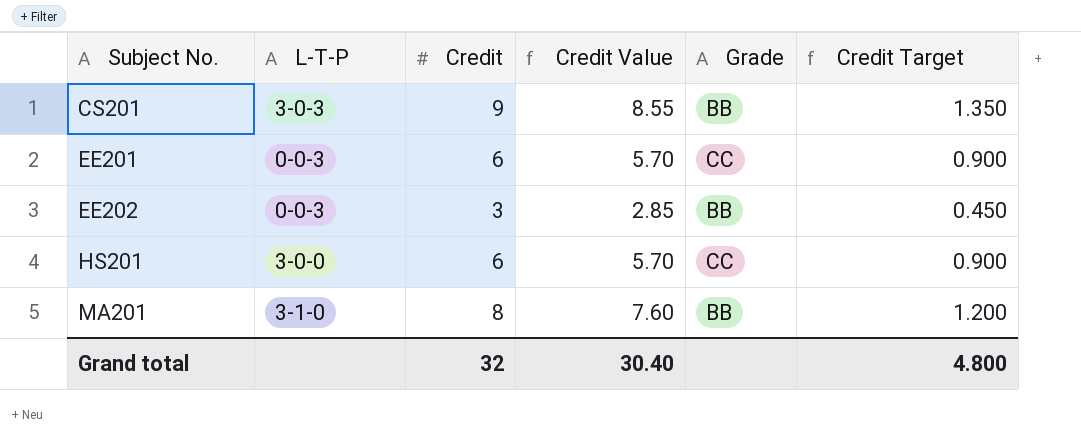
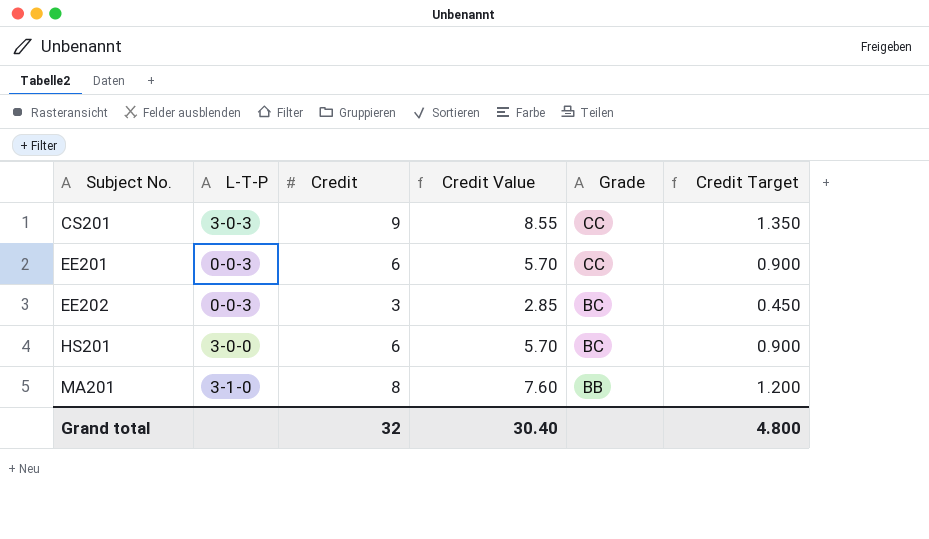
CS201 | Grade: BB -> CC
EE202 | Grade: BB -> BC
HS201 | Grade: CC -> BC

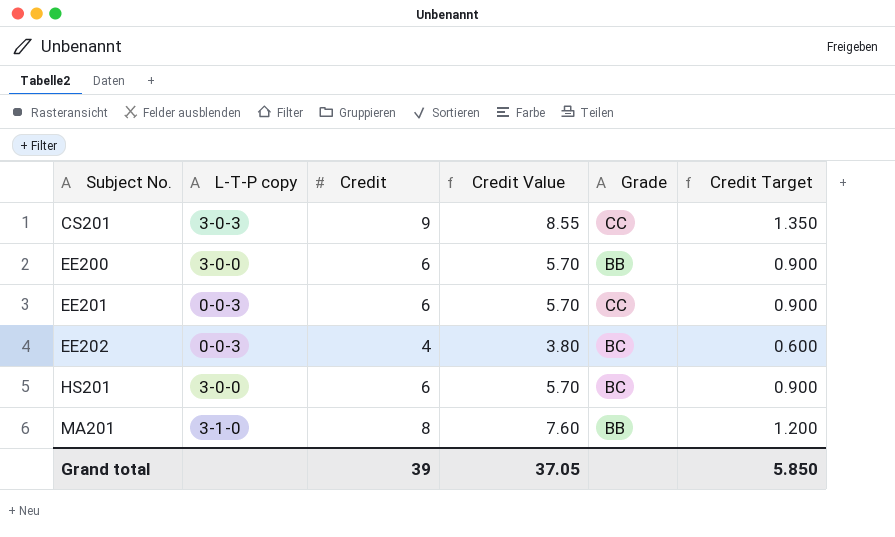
column name: L-T-P -> L-T-P copy
row EE200: none -> 3-0-0 | 6 | 5.70 | BB | 0.900
EE202 | Credit: 3 -> 4
EE202 | Credit Value: 2.85 -> 3.80
EE202 | Credit Target: 0.450 -> 0.600
Grand total | Credit: 32 -> 39
Grand total | Credit Value: 30.40 -> 37.05
Grand total | Credit Target: 4.800 -> 5.850

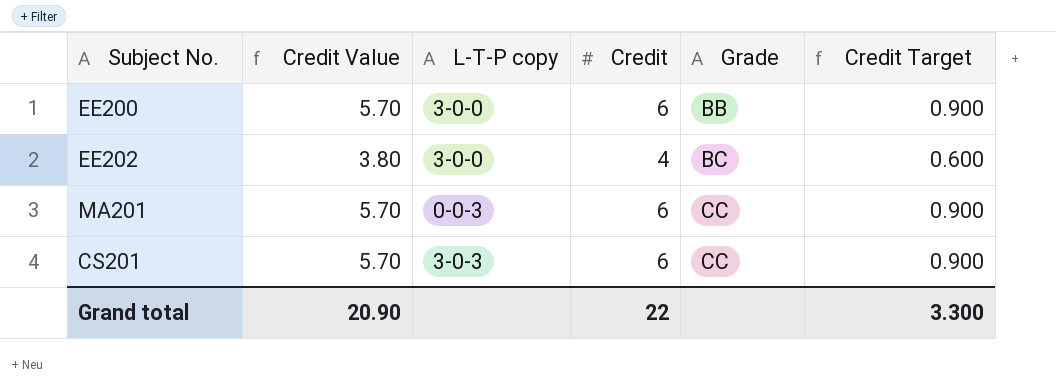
row order: Subject No. ascending -> Grade ascending
column Credit Value | position: 4 -> 2
row EE201: 0-0-3 | 6 | 5.70 | CC | 0.900 -> none
row HS201: 3-0-0 | 6 | 5.70 | BC | 0.900 -> none
EE202 | L-T-P copy: 0-0-3 -> 3-0-0
MA201 | Credit Value: 7.60 -> 5.70
MA201 | L-T-P copy: 3-1-0 -> 0-0-3
MA201 | Credit: 8 -> 6
MA201 | Grade: BB -> CC
MA201 | Credit Target: 1.200 -> 0.900
CS201 | Credit Value: 8.55 -> 5.70
CS201 | Credit: 9 -> 6
CS201 | Credit Target: 1.350 -> 0.900
Grand total | Credit Value: 37.05 -> 20.90
Grand total | Credit: 39 -> 22
Grand total | Credit Target: 5.850 -> 3.300

